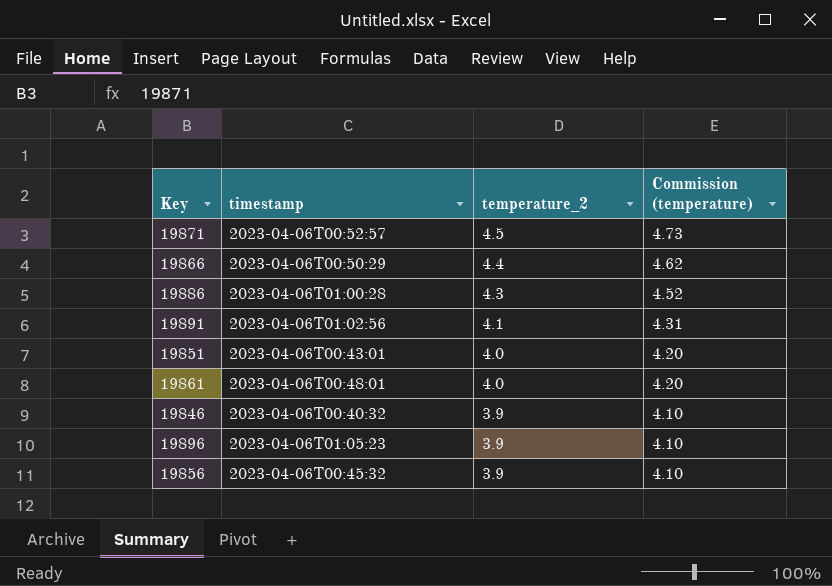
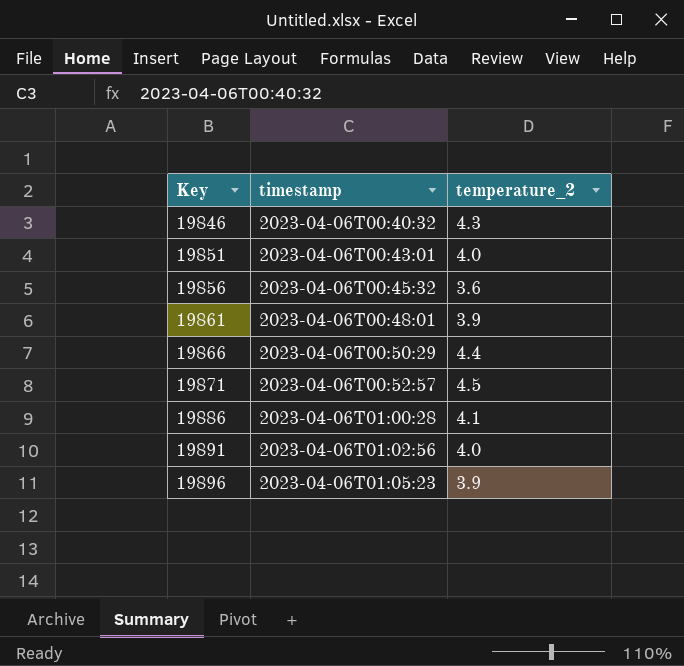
row order: temperature_2 descending -> Key ascending
column Commission (temperature) | formula: [temperature_2] * 1.05 -> none
19846 | temperature_2: 3.9 -> 4.3
19856 | temperature_2: 3.9 -> 3.6
19861 | temperature_2: 4.0 -> 3.9
19886 | temperature_2: 4.3 -> 4.1
19891 | temperature_2: 4.1 -> 4.0

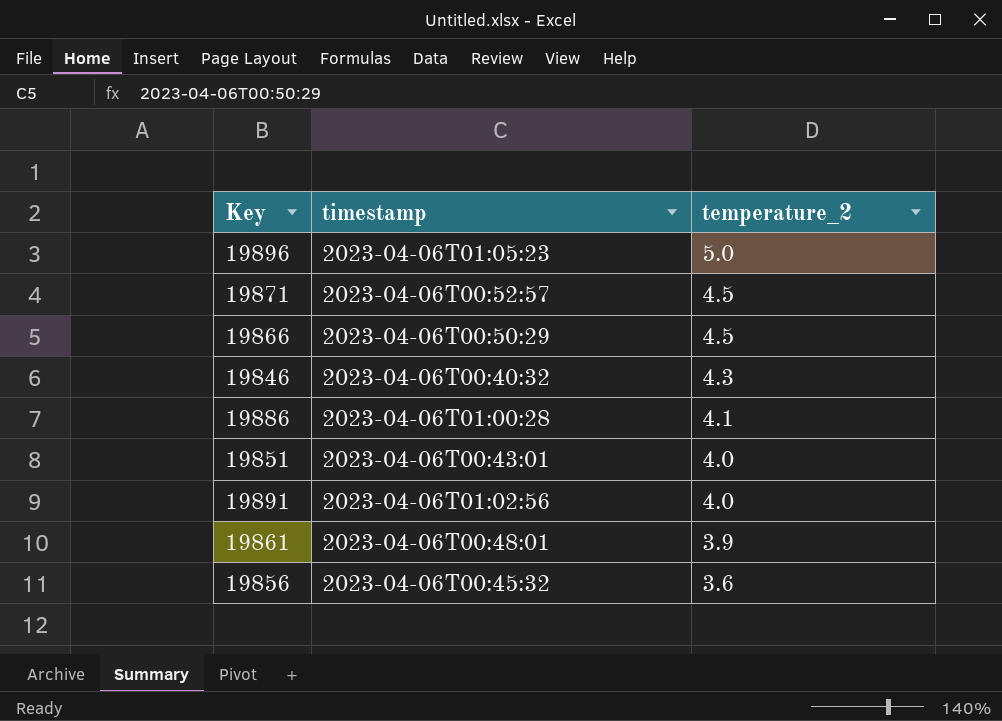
row order: Key ascending -> temperature_2 descending
19896 | temperature_2: 3.9 -> 5.0
19866 | temperature_2: 4.4 -> 4.5

